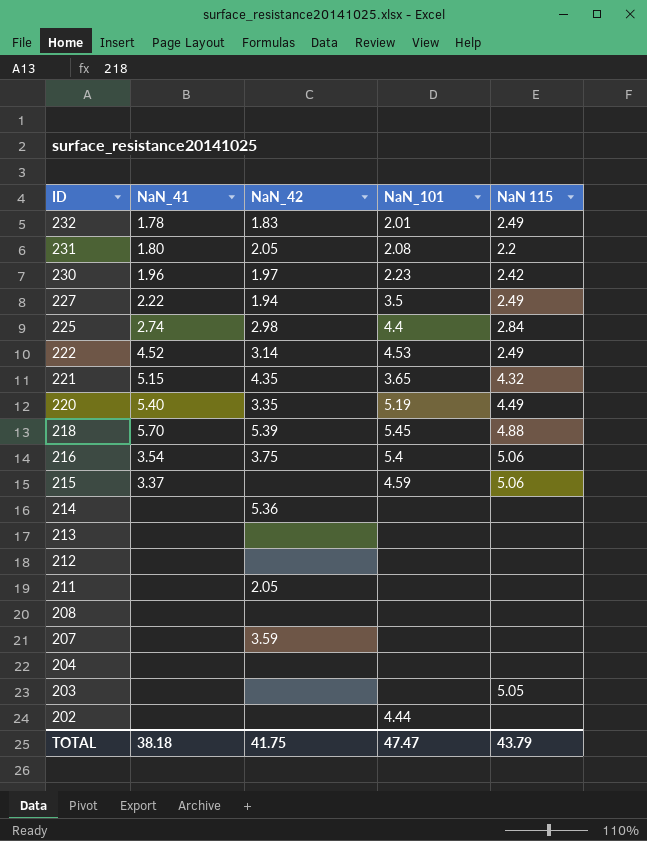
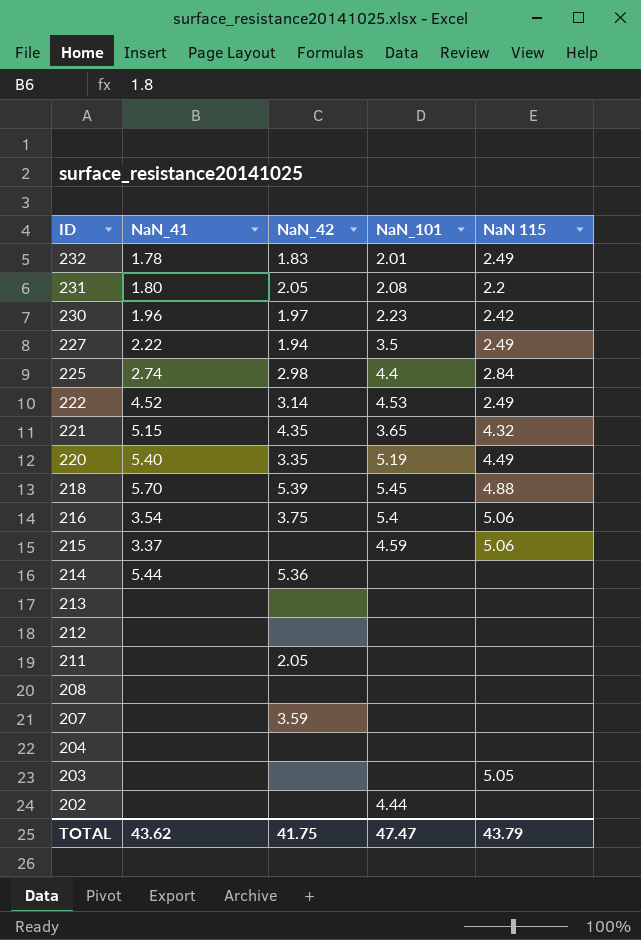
214 | NaN_41: none -> 5.44
TOTAL | NaN_41: 38.18 -> 43.62

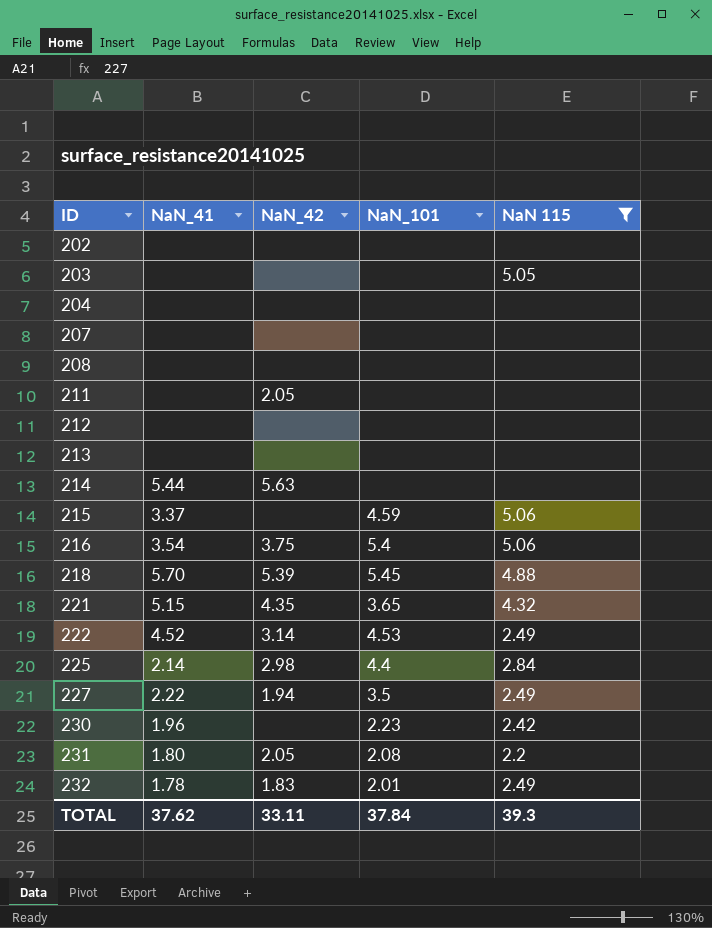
filter: none -> NaN 115 != 4.49
row order: ID descending -> ID ascending
202 | NaN_101: 4.44 -> none
207 | NaN_42: 3.59 -> none
214 | NaN_42: 5.36 -> 5.63
225 | NaN_41: 2.74 -> 2.14
230 | NaN_42: 1.97 -> none
TOTAL | NaN_41: 43.62 -> 37.62
TOTAL | NaN_42: 41.75 -> 33.11
TOTAL | NaN_101: 47.47 -> 37.84
TOTAL | NaN 115: 43.79 -> 39.3

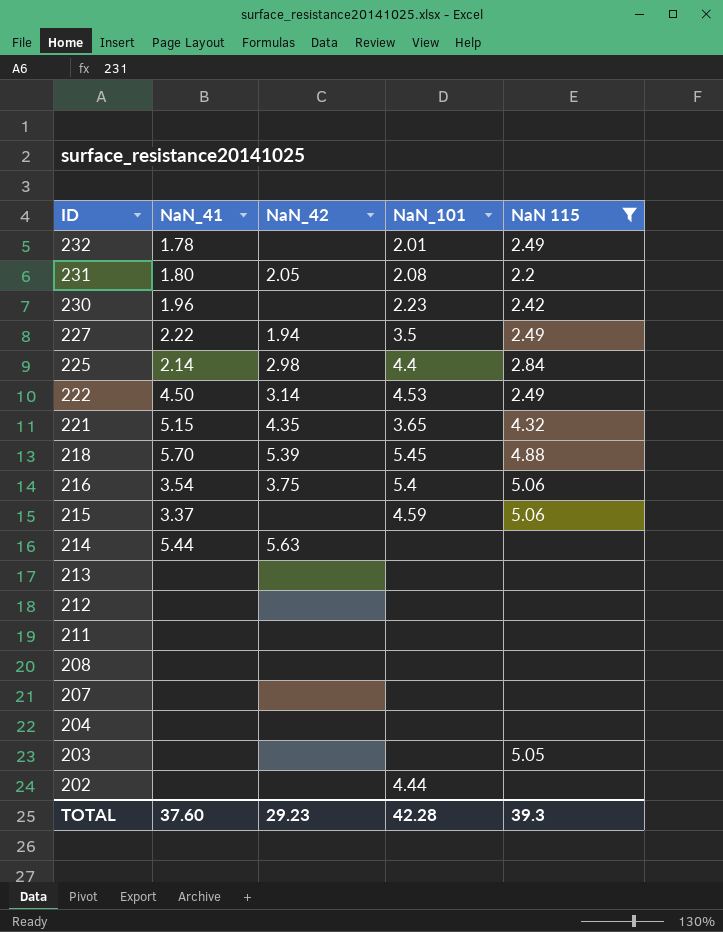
row order: ID ascending -> ID descending
232 | NaN_42: 1.83 -> none
222 | NaN_41: 4.52 -> 4.50
211 | NaN_42: 2.05 -> none
202 | NaN_101: none -> 4.44
TOTAL | NaN_41: 37.62 -> 37.60
TOTAL | NaN_42: 33.11 -> 29.23
TOTAL | NaN_101: 37.84 -> 42.28

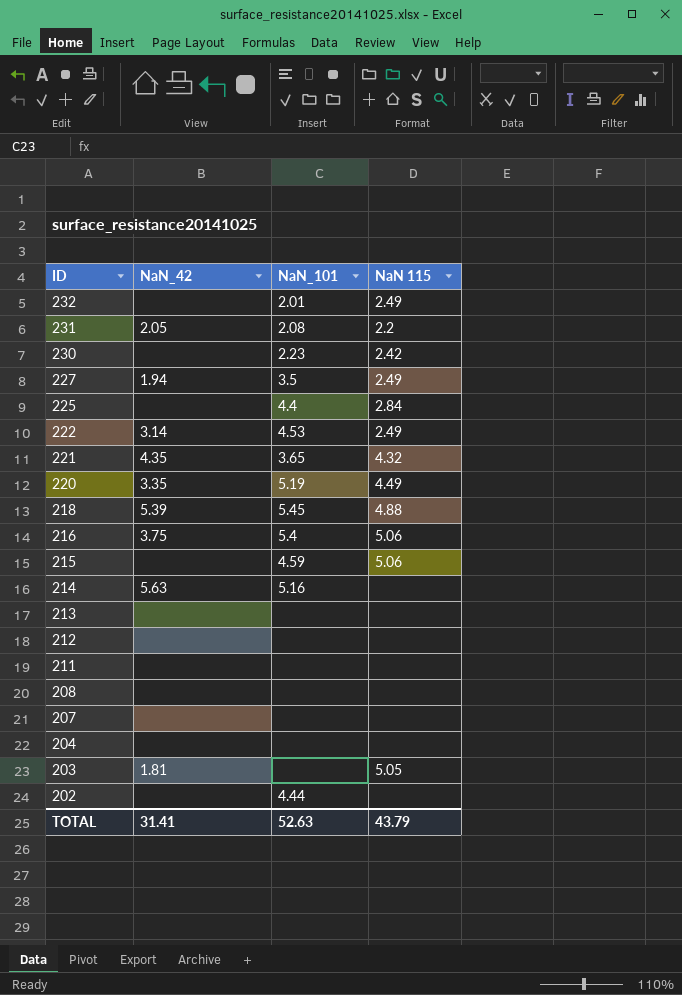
filter: NaN 115 != 4.49 -> none
column NaN_41 | position: 2 -> none
225 | NaN_42: 2.98 -> none
214 | NaN_101: none -> 5.16
203 | NaN_42: none -> 1.81
TOTAL | NaN_42: 29.23 -> 31.41
TOTAL | NaN_101: 42.28 -> 52.63
TOTAL | NaN 115: 39.3 -> 43.79

